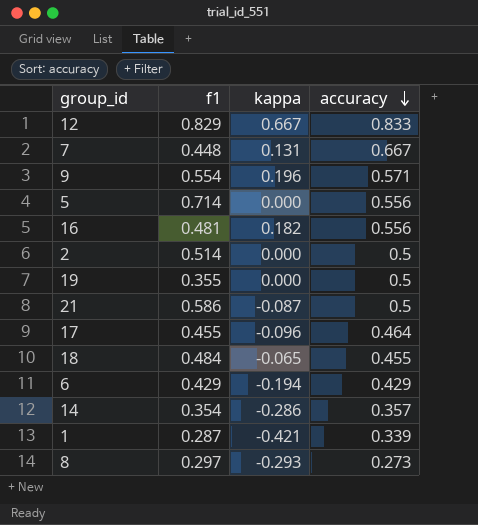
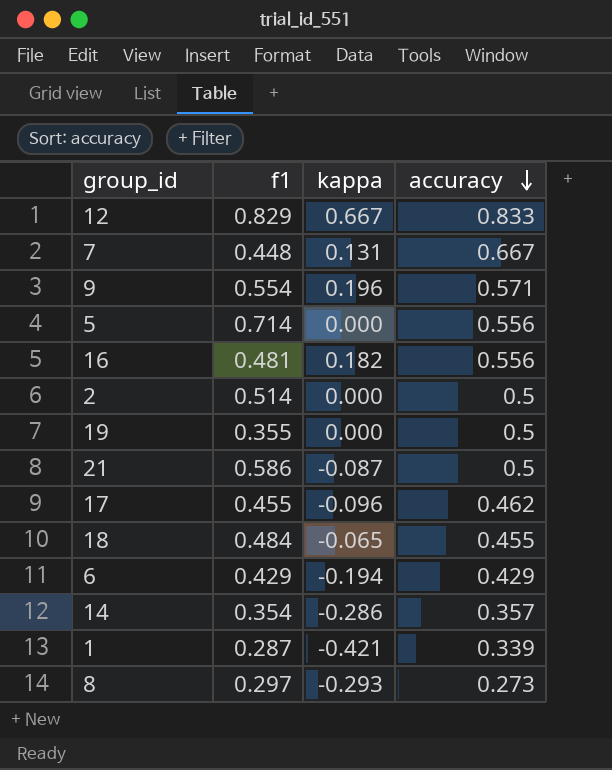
17 | accuracy: 0.464 -> 0.462

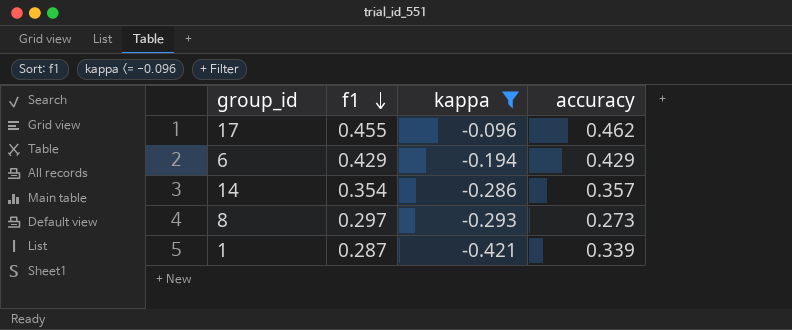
filter: none -> kappa <= -0.096
row order: accuracy descending -> f1 descending

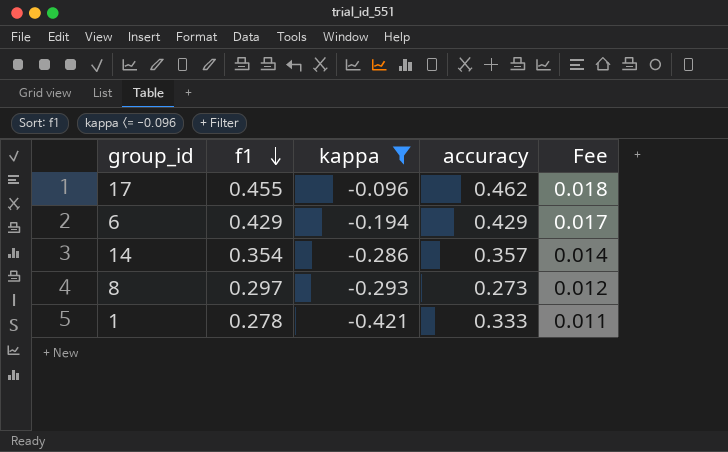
column Fee | formula: none -> [f1] * 0.04
1 | f1: 0.287 -> 0.278
1 | accuracy: 0.339 -> 0.333

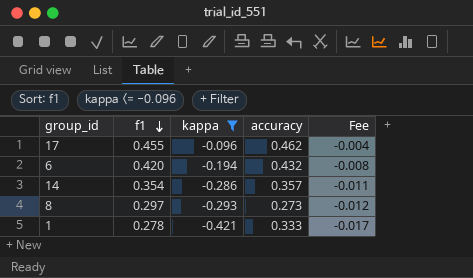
column Fee | formula: [f1] * 0.04 -> [kappa] * 0.04
6 | f1: 0.429 -> 0.420
6 | accuracy: 0.429 -> 0.432

